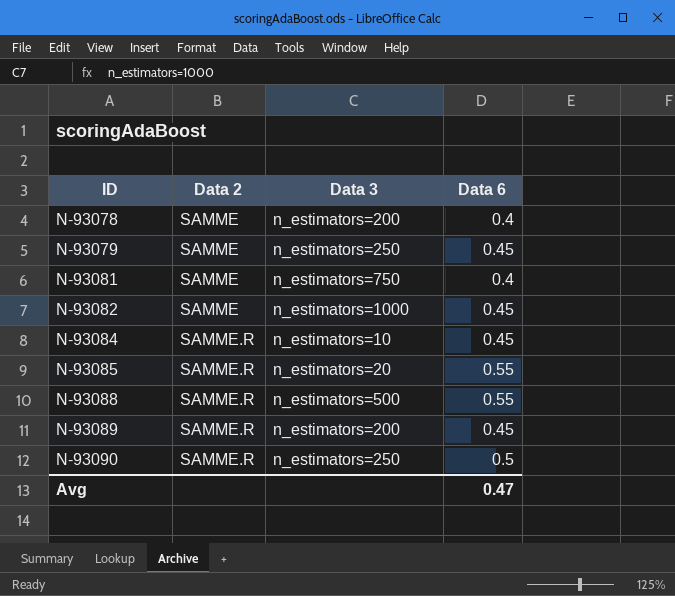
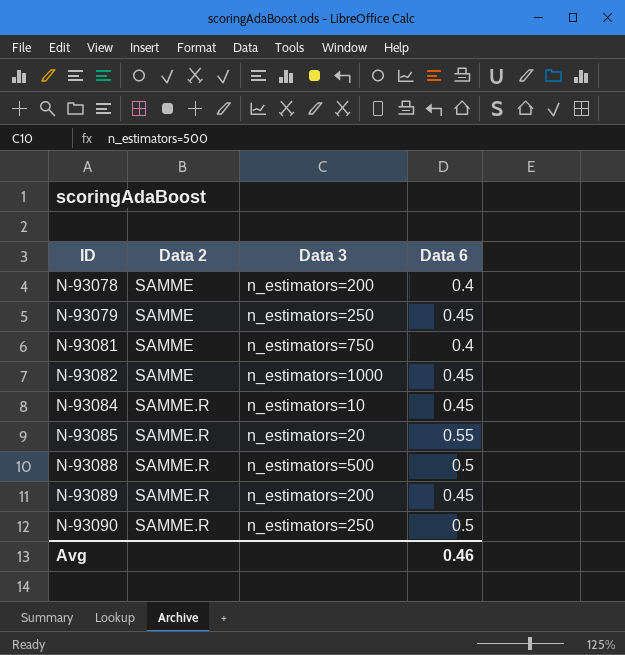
N-93088 | Data 6: 0.55 -> 0.5
Avg | Data 6: 0.47 -> 0.46

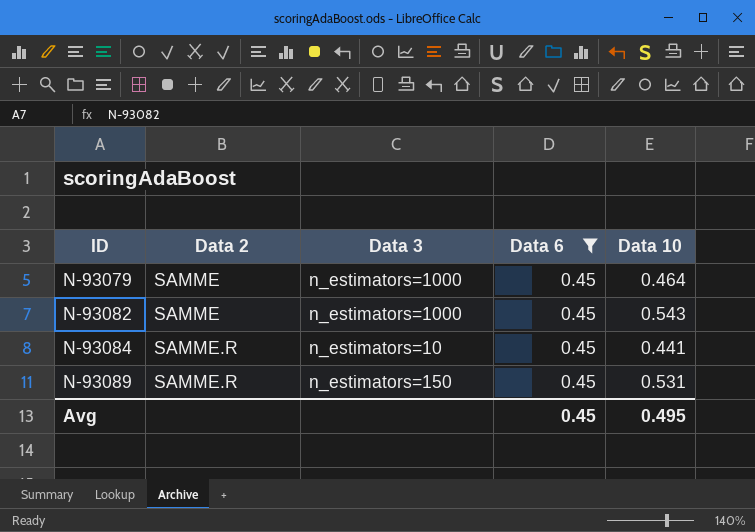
filter: none -> Data 6 = 0.45
column Data 10 | position: none -> 5
N-93079 | Data 3: n_estimators=250 -> n_estimators=1000
N-93089 | Data 3: n_estimators=200 -> n_estimators=150
Avg | Data 6: 0.46 -> 0.45

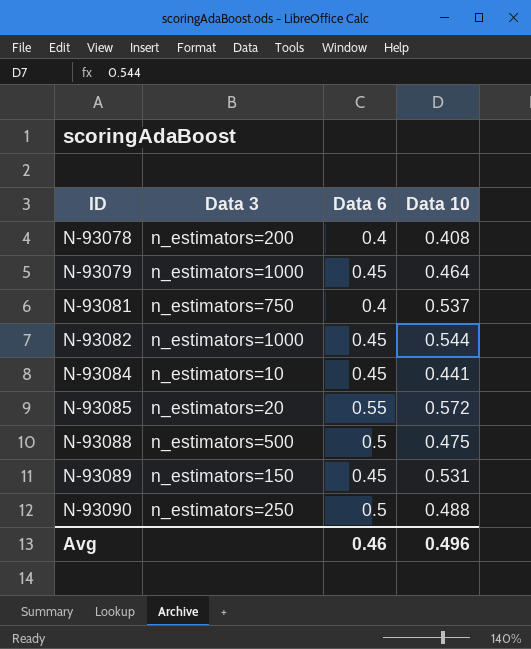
filter: Data 6 = 0.45 -> none
column Data 2 | position: 2 -> none
N-93082 | Data 10: 0.543 -> 0.544
Avg | Data 6: 0.45 -> 0.46
Avg | Data 10: 0.495 -> 0.496

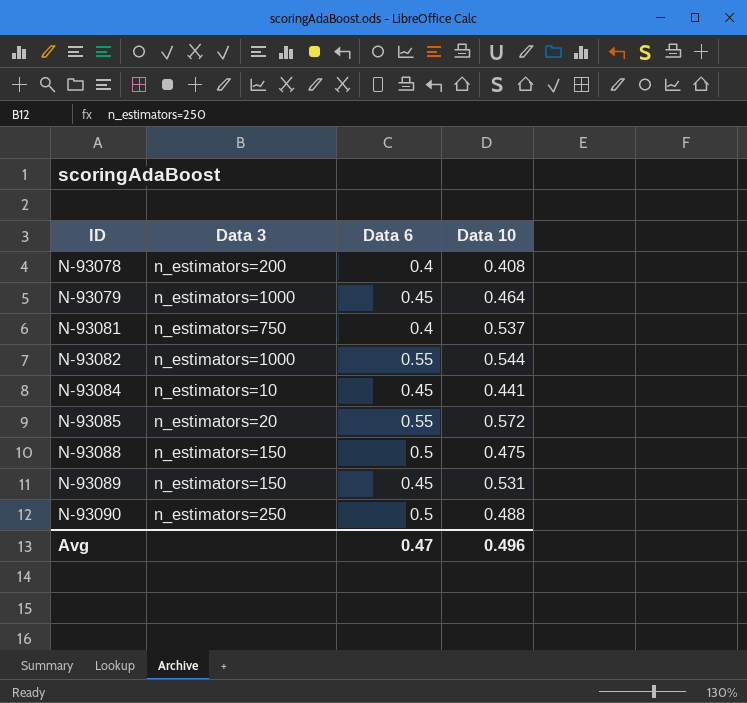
N-93082 | Data 6: 0.45 -> 0.55
N-93088 | Data 3: n_estimators=500 -> n_estimators=150
Avg | Data 6: 0.46 -> 0.47

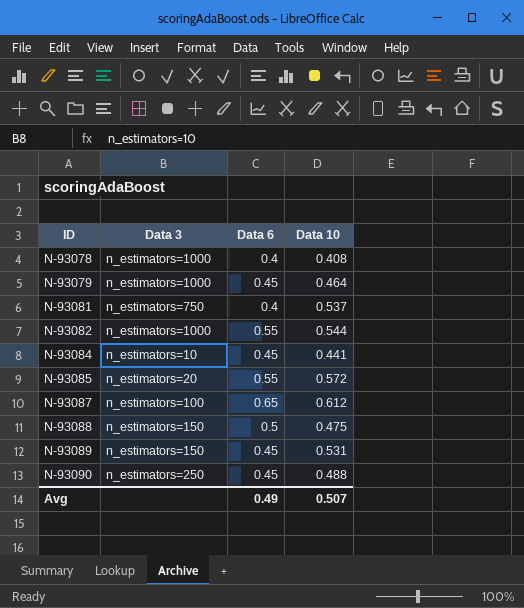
N-93078 | Data 3: n_estimators=200 -> n_estimators=1000
row N-93087: none -> n_estimators=100 | 0.65 | 0.612
N-93090 | Data 6: 0.5 -> 0.45
Avg | Data 6: 0.47 -> 0.49
Avg | Data 10: 0.496 -> 0.507

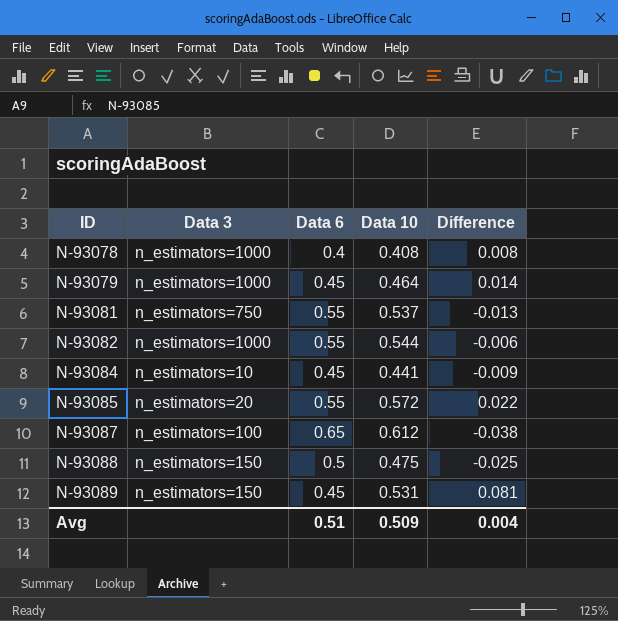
column Difference | formula: none -> [Data 10] - [Data 6]
row N-93090: n_estimators=250 | 0.45 | 0.488 -> none
N-93081 | Data 6: 0.4 -> 0.55
Avg | Data 6: 0.49 -> 0.51
Avg | Data 10: 0.507 -> 0.509

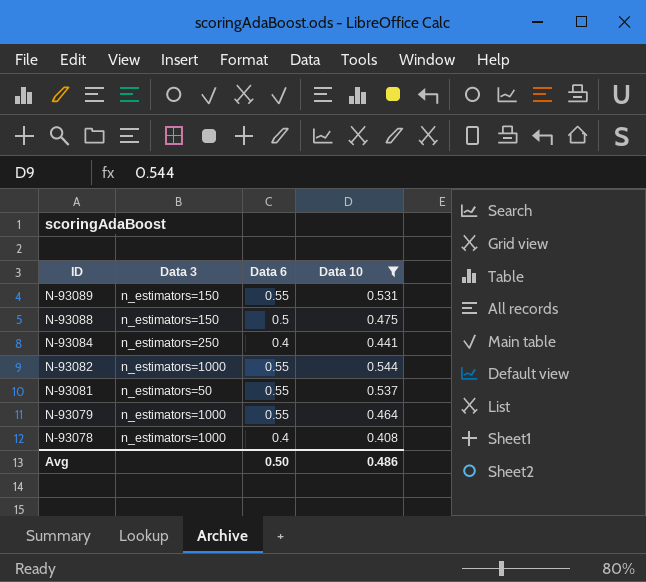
filter: none -> Data 10 <= 0.544
row order: ID ascending -> ID descending
column Difference | formula: [Data 10] - [Data 6] -> none
N-93089 | Data 6: 0.45 -> 0.55
N-93084 | Data 3: n_estimators=10 -> n_estimators=250
N-93084 | Data 6: 0.45 -> 0.4
N-93081 | Data 3: n_estimators=750 -> n_estimators=50
N-93079 | Data 6: 0.45 -> 0.55
Avg | Data 6: 0.51 -> 0.50
Avg | Data 10: 0.509 -> 0.486

